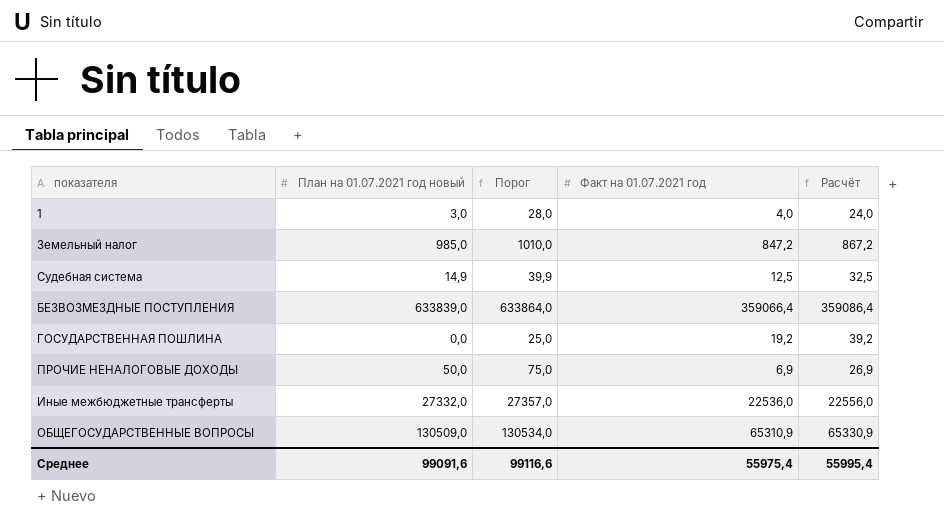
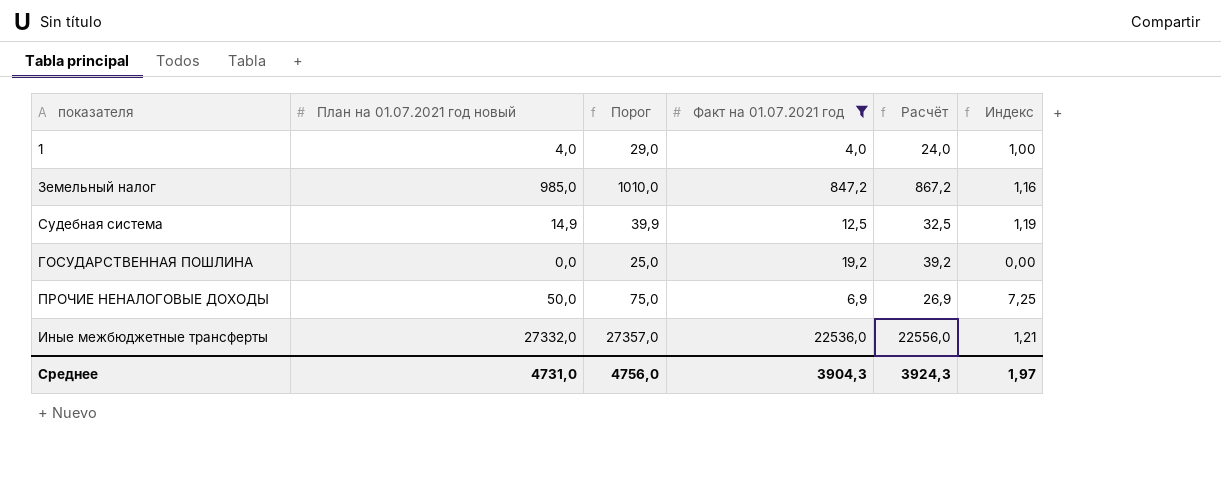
filter: none -> Факт на 01.07.2021 год <= 22536,0
column Индекс | formula: none -> [План на 01.07.2021 год новый] / [Факт на 01.07.2021 год]
1 | План на 01.07.2021 год новый: 3,0 -> 4,0
1 | Порог: 28,0 -> 29,0
Среднее | План на 01.07.2021 год новый: 99091,6 -> 4731,0
Среднее | Порог: 99116,6 -> 4756,0
Среднее | Факт на 01.07.2021 год: 55975,4 -> 3904,3
Среднее | Расчёт: 55995,4 -> 3924,3

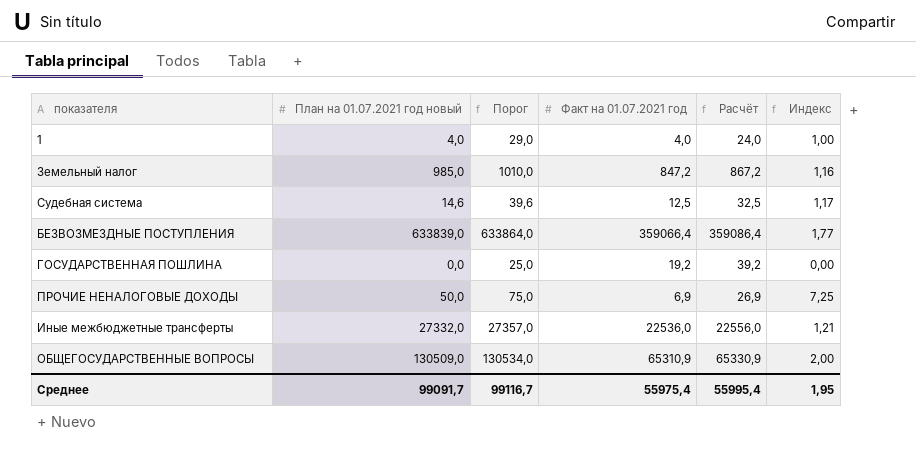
filter: Факт на 01.07.2021 год <= 22536,0 -> none
Судебная система | План на 01.07.2021 год новый: 14,9 -> 14,6
Судебная система | Порог: 39,9 -> 39,6
Судебная система | Индекс: 1,19 -> 1,17
Среднее | План на 01.07.2021 год новый: 4731,0 -> 99091,7
Среднее | Порог: 4756,0 -> 99116,7
Среднее | Факт на 01.07.2021 год: 3904,3 -> 55975,4
Среднее | Расчёт: 3924,3 -> 55995,4
Среднее | Индекс: 1,97 -> 1,95

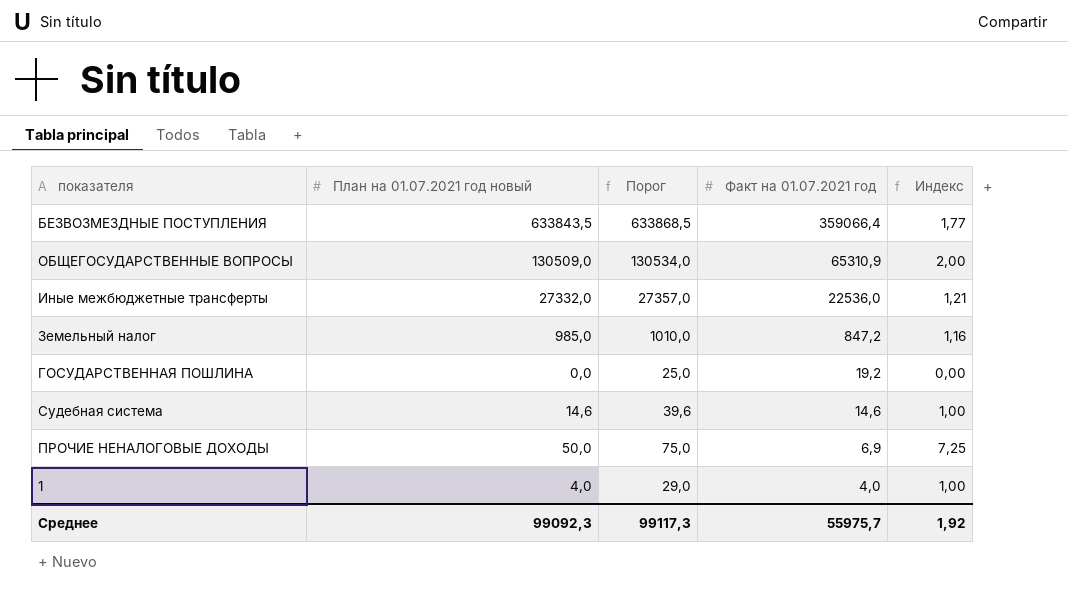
row order: none -> Факт на 01.07.2021 год descending
column Расчёт | formula: [Факт на 01.07.2021 год] + 20 -> none
БЕЗВОЗМЕЗДНЫЕ ПОСТУПЛЕНИЯ | План на 01.07.2021 год новый: 633839,0 -> 633843,5
БЕЗВОЗМЕЗДНЫЕ ПОСТУПЛЕНИЯ | Порог: 633864,0 -> 633868,5
Судебная система | Факт на 01.07.2021 год: 12,5 -> 14,6
Судебная система | Индекс: 1,17 -> 1,00
Среднее | План на 01.07.2021 год новый: 99091,7 -> 99092,3
Среднее | Порог: 99116,7 -> 99117,3
Среднее | Факт на 01.07.2021 год: 55975,4 -> 55975,7
Среднее | Индекс: 1,95 -> 1,92

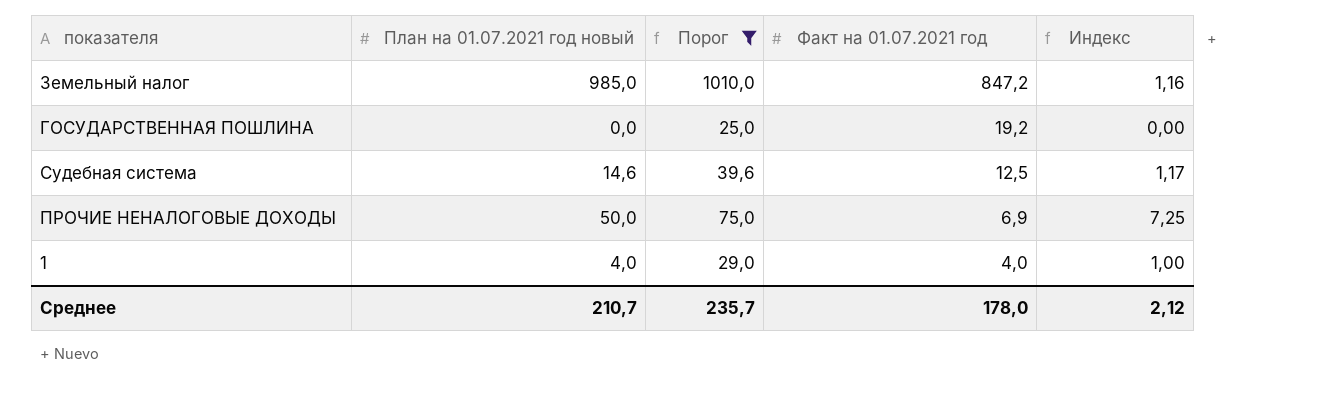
filter: none -> Порог <= 1010,0
Судебная система | Факт на 01.07.2021 год: 14,6 -> 12,5
Судебная система | Индекс: 1,00 -> 1,17
Среднее | План на 01.07.2021 год новый: 99092,3 -> 210,7
Среднее | Порог: 99117,3 -> 235,7
Среднее | Факт на 01.07.2021 год: 55975,7 -> 178,0
Среднее | Индекс: 1,92 -> 2,12

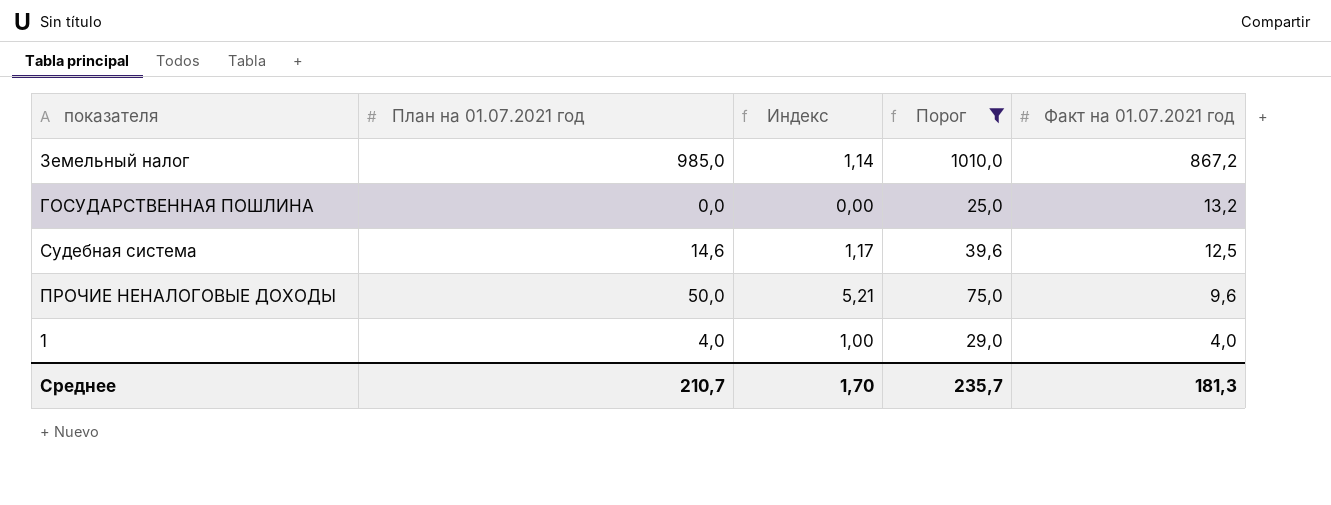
column name: План на 01.07.2021 год новый -> План на 01.07.2021 год
column Индекс | position: 5 -> 3
Земельный налог | Индекс: 1,16 -> 1,14
Земельный налог | Факт на 01.07.2021 год: 847,2 -> 867,2
ГОСУДАРСТВЕННАЯ ПОШЛИНА | Факт на 01.07.2021 год: 19,2 -> 13,2
ПРОЧИЕ НЕНАЛОГОВЫЕ ДОХОДЫ | Индекс: 7,25 -> 5,21
ПРОЧИЕ НЕНАЛОГОВЫЕ ДОХОДЫ | Факт на 01.07.2021 год: 6,9 -> 9,6
Среднее | Индекс: 2,12 -> 1,70
Среднее | Факт на 01.07.2021 год: 178,0 -> 181,3

